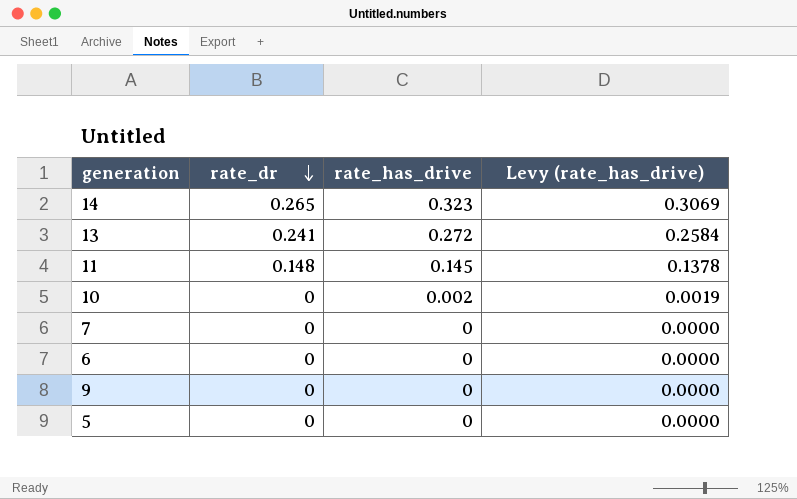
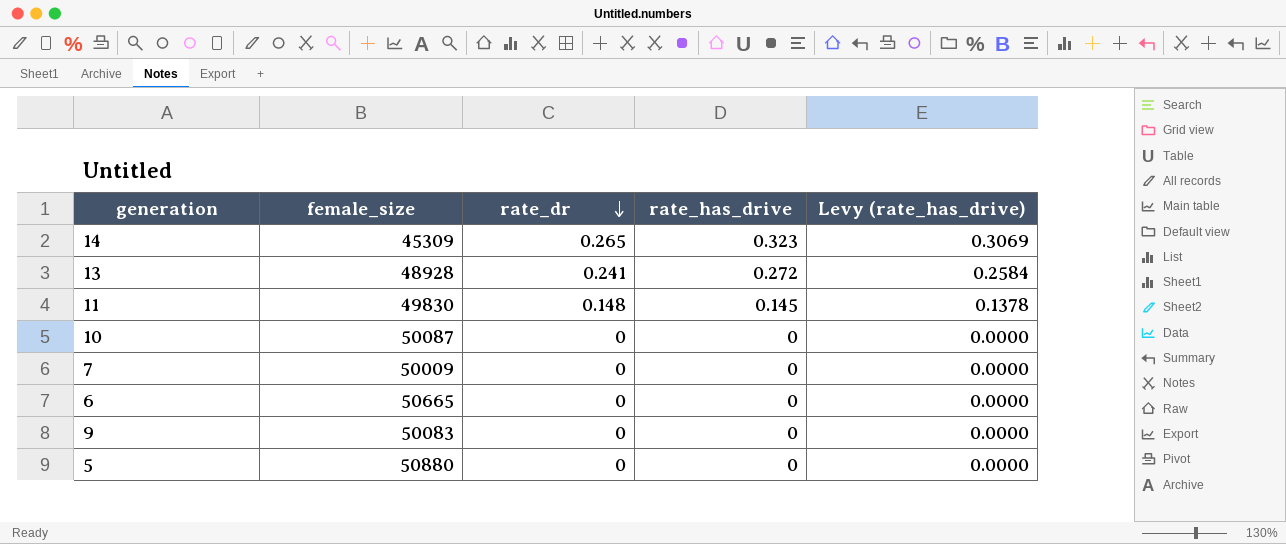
column female_size | position: none -> 2
10 | rate_has_drive: 0.002 -> 0
10 | Levy (rate_has_drive): 0.0019 -> 0.0000

